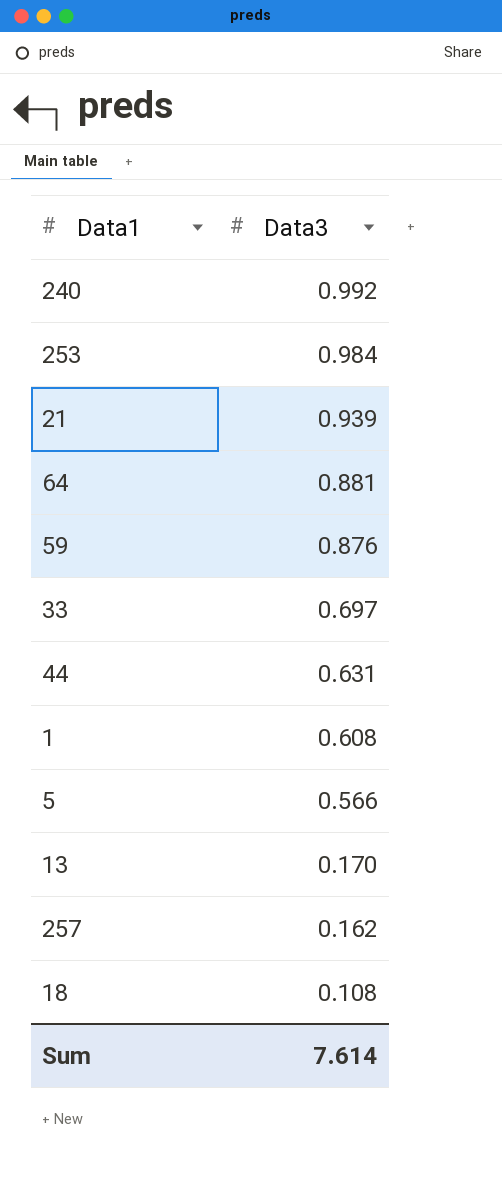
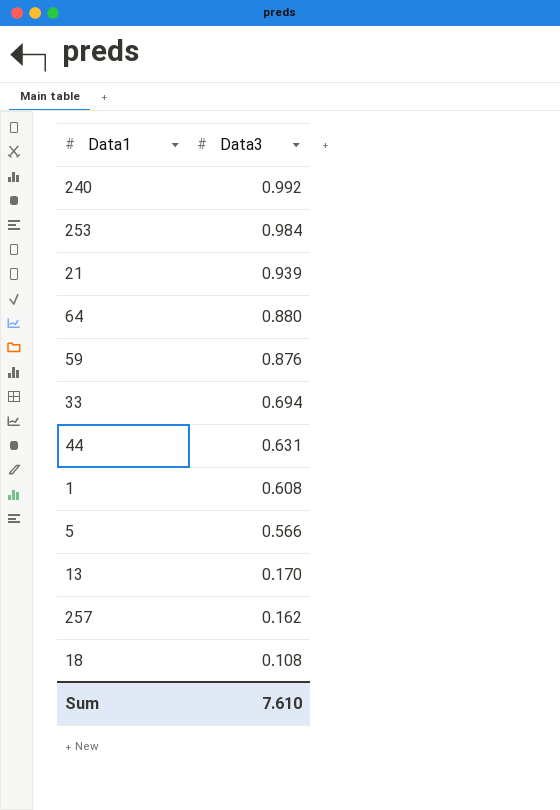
64 | Data3: 0.881 -> 0.880
33 | Data3: 0.697 -> 0.694
Sum | Data3: 7.614 -> 7.610

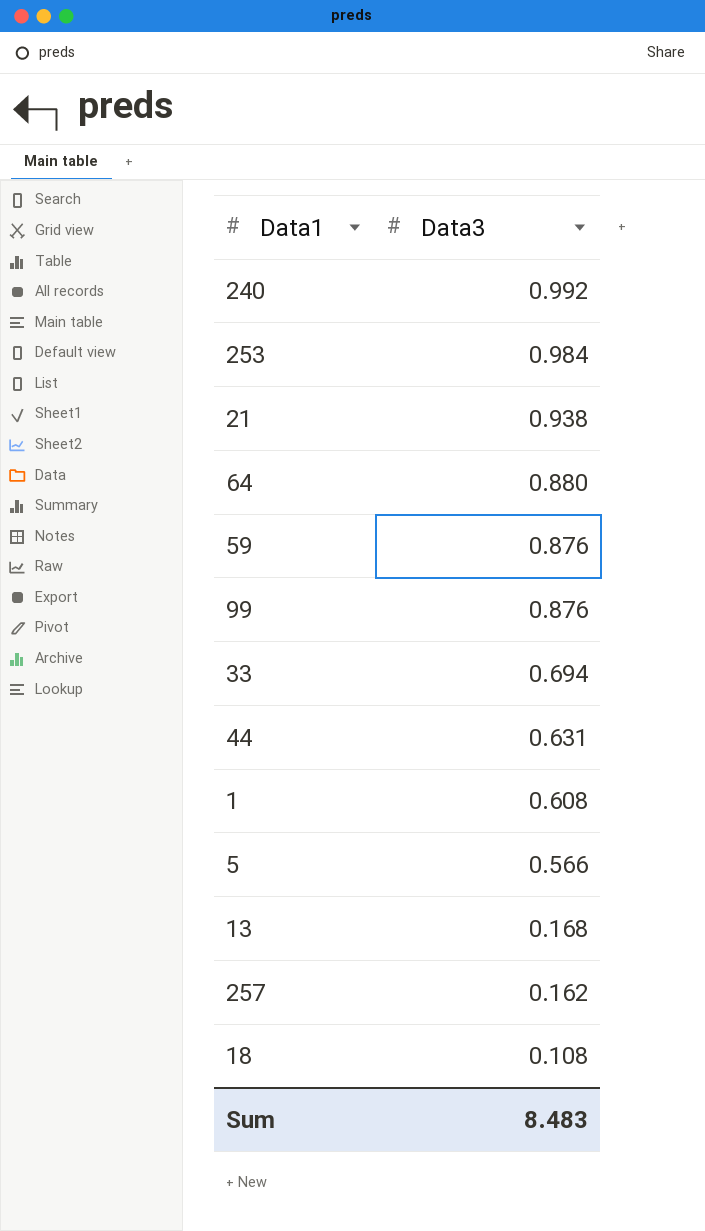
21 | Data3: 0.939 -> 0.938
row 99: none -> 0.876
13 | Data3: 0.170 -> 0.168
Sum | Data3: 7.610 -> 8.483

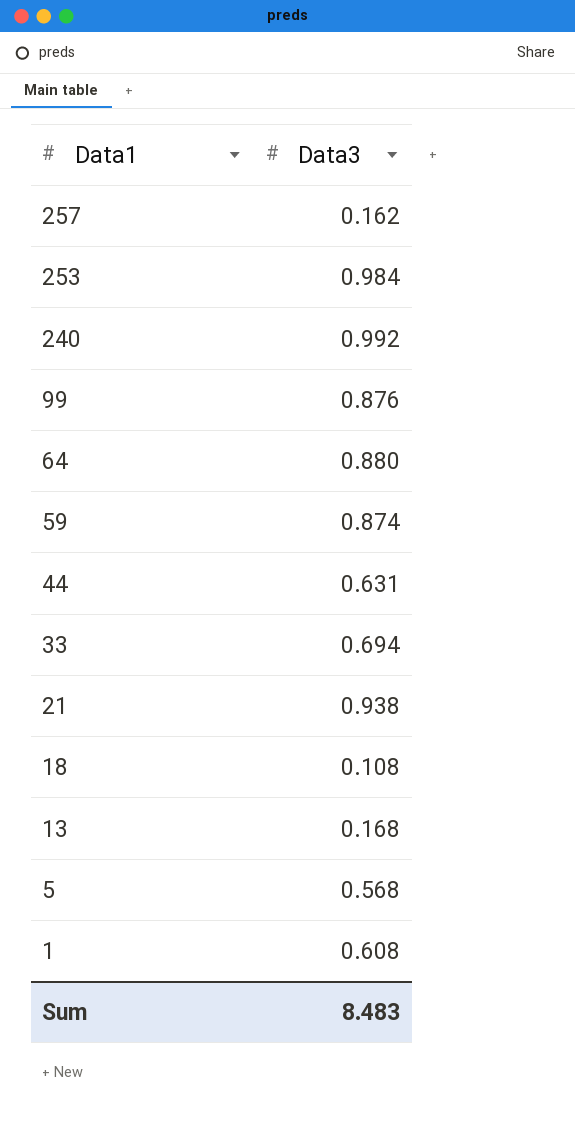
row order: Data3 descending -> Data1 descending
59 | Data3: 0.876 -> 0.874
5 | Data3: 0.566 -> 0.568

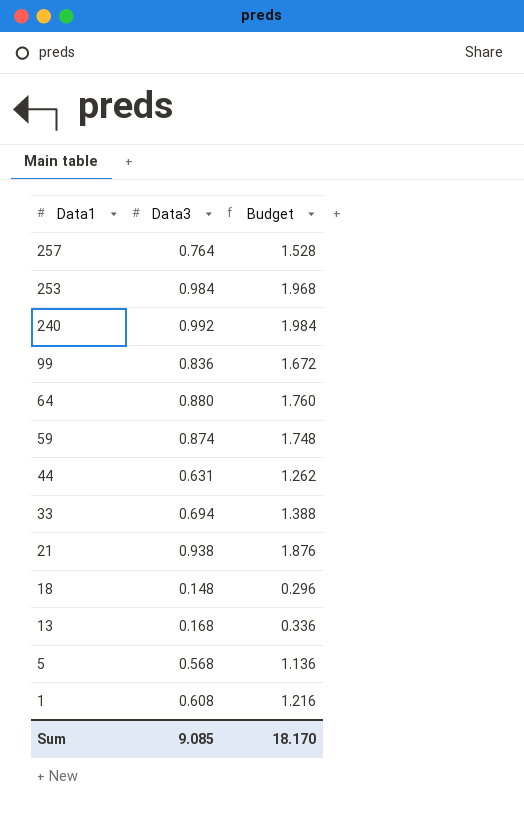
column Budget | formula: none -> [Data3] * 2
257 | Data3: 0.162 -> 0.764
99 | Data3: 0.876 -> 0.836
18 | Data3: 0.108 -> 0.148
Sum | Data3: 8.483 -> 9.085

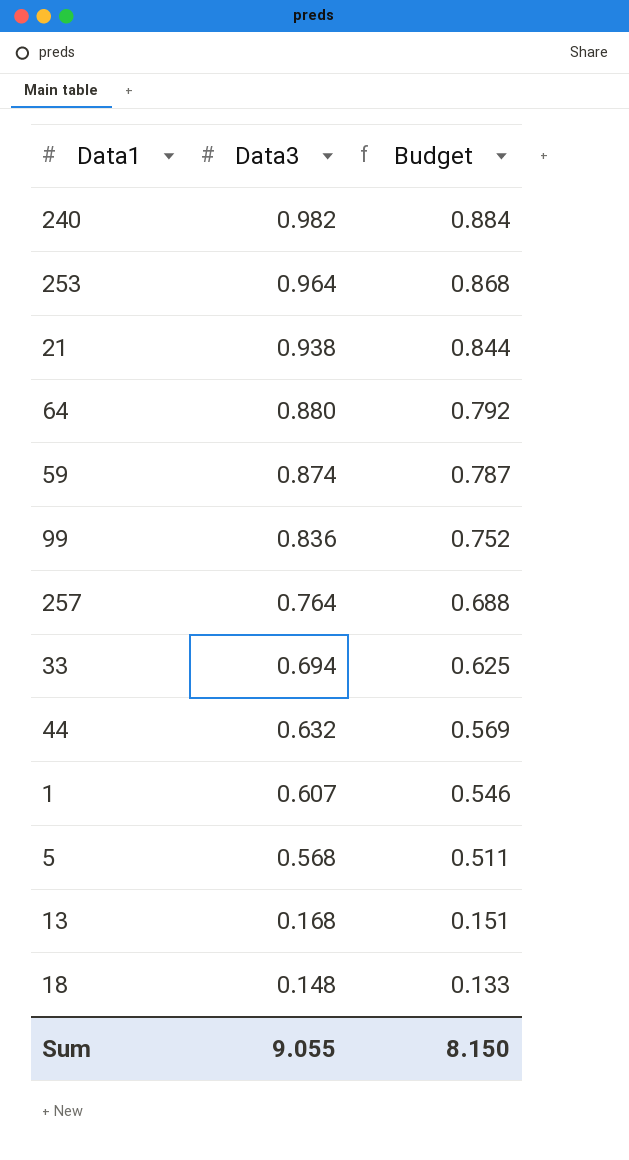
row order: Data1 descending -> Data3 descending
column Budget | formula: [Data3] * 2 -> [Data3] * 0.9
240 | Data3: 0.992 -> 0.982
253 | Data3: 0.984 -> 0.964
44 | Data3: 0.631 -> 0.632
1 | Data3: 0.608 -> 0.607
Sum | Data3: 9.085 -> 9.055
Sum | Budget: 18.170 -> 8.150

